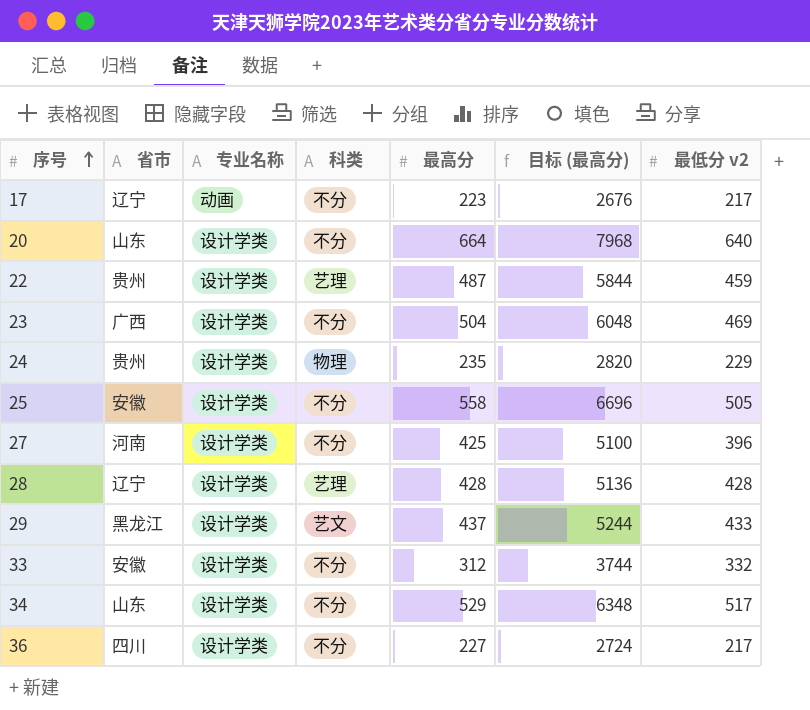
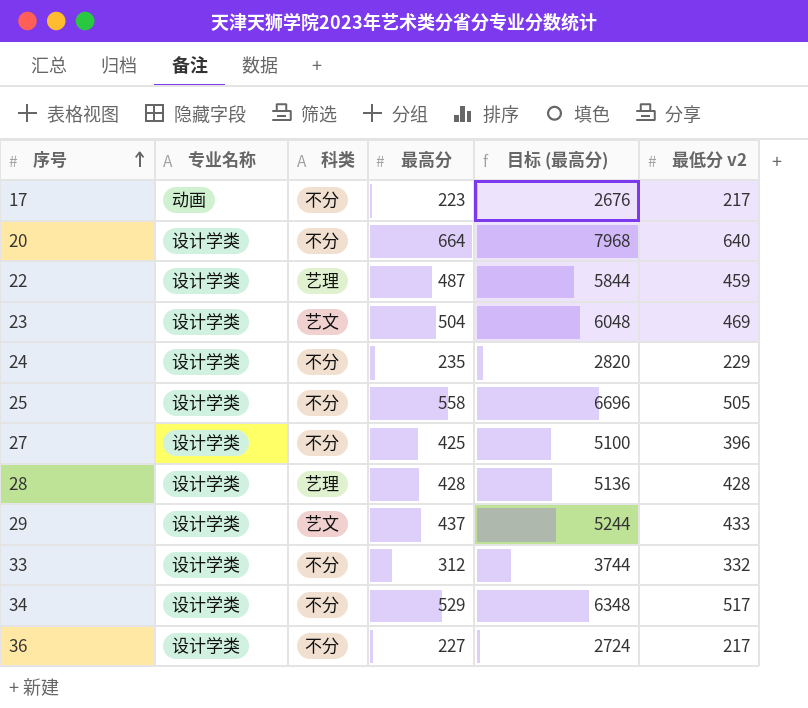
column 省市 | position: 2 -> none
23 | 科类: 不分 -> 艺文
24 | 科类: 物理 -> 不分

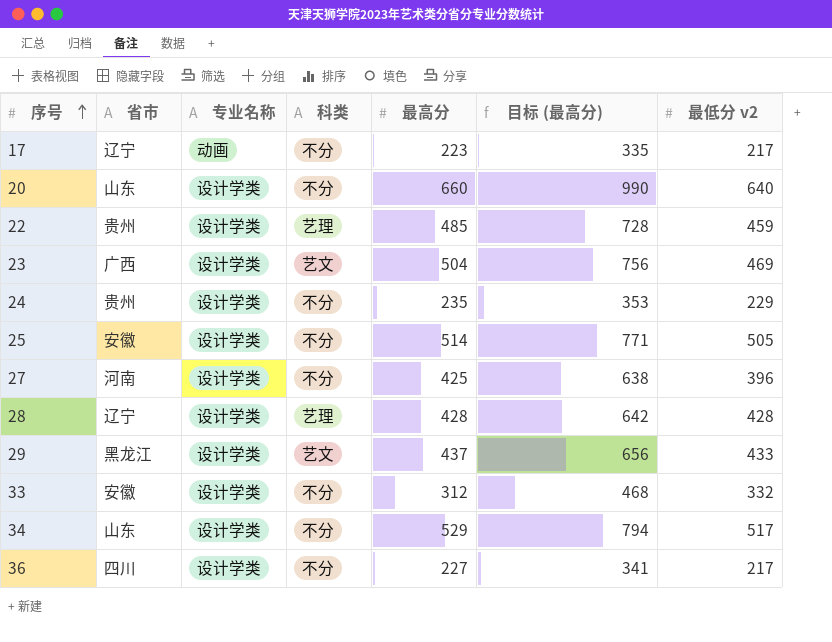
column 省市 | position: none -> 2
column 目标 (最高分) | formula: [最高分] * 12 -> [最高分] * 1.5
20 | 最高分: 664 -> 660
22 | 最高分: 487 -> 485
25 | 最高分: 558 -> 514

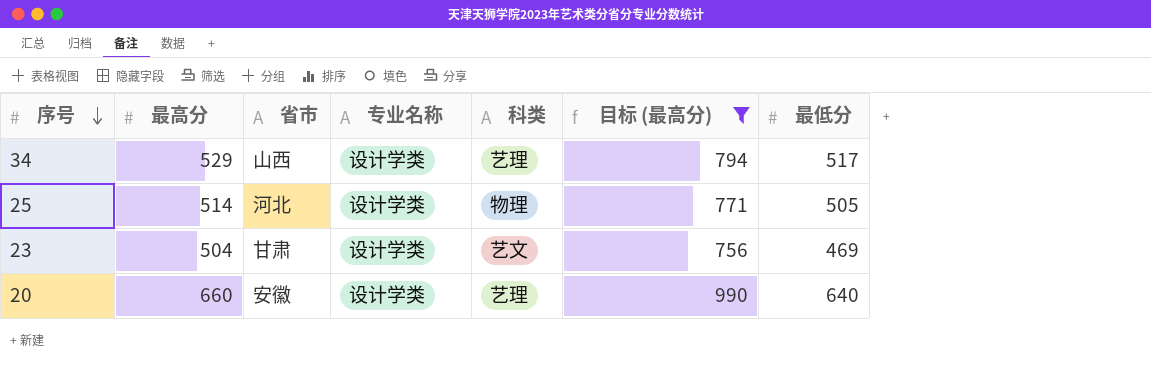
filter: none -> 目标 (最高分) >= 756
row order: 序号 ascending -> 序号 descending
column 最高分 | position: 5 -> 2
column name: 最低分 v2 -> 最低分
34 | 省市: 山东 -> 山西
34 | 科类: 不分 -> 艺理
25 | 省市: 安徽 -> 河北
25 | 科类: 不分 -> 物理
23 | 省市: 广西 -> 甘肃
20 | 省市: 山东 -> 安徽
20 | 科类: 不分 -> 艺理

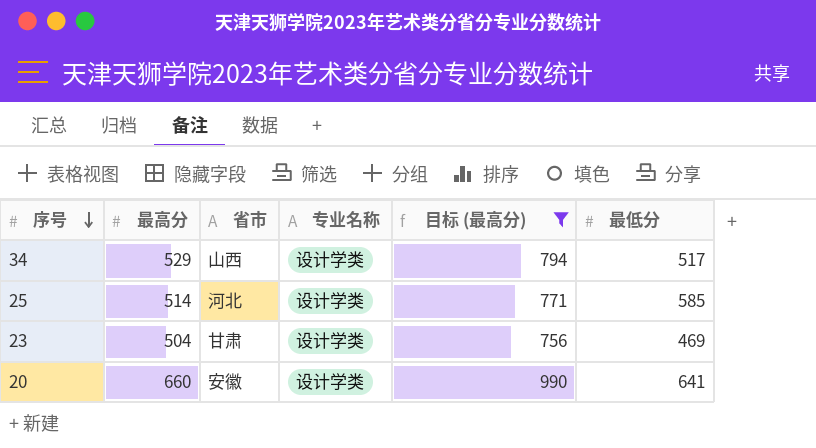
column 科类 | position: 5 -> none
25 | 最低分: 505 -> 585
20 | 最低分: 640 -> 641

